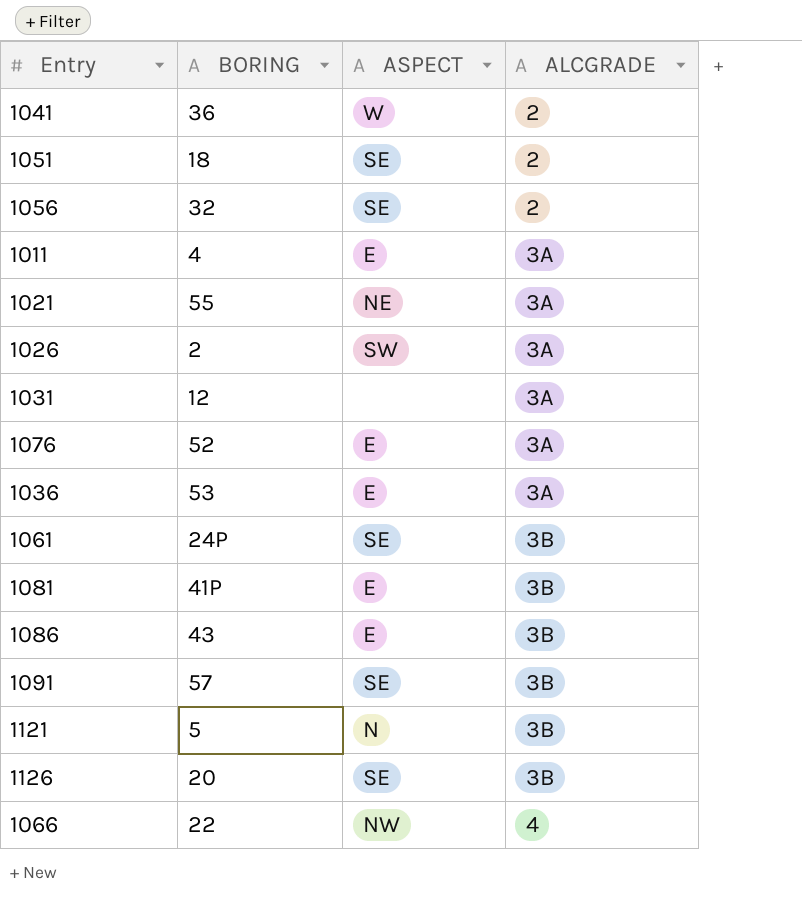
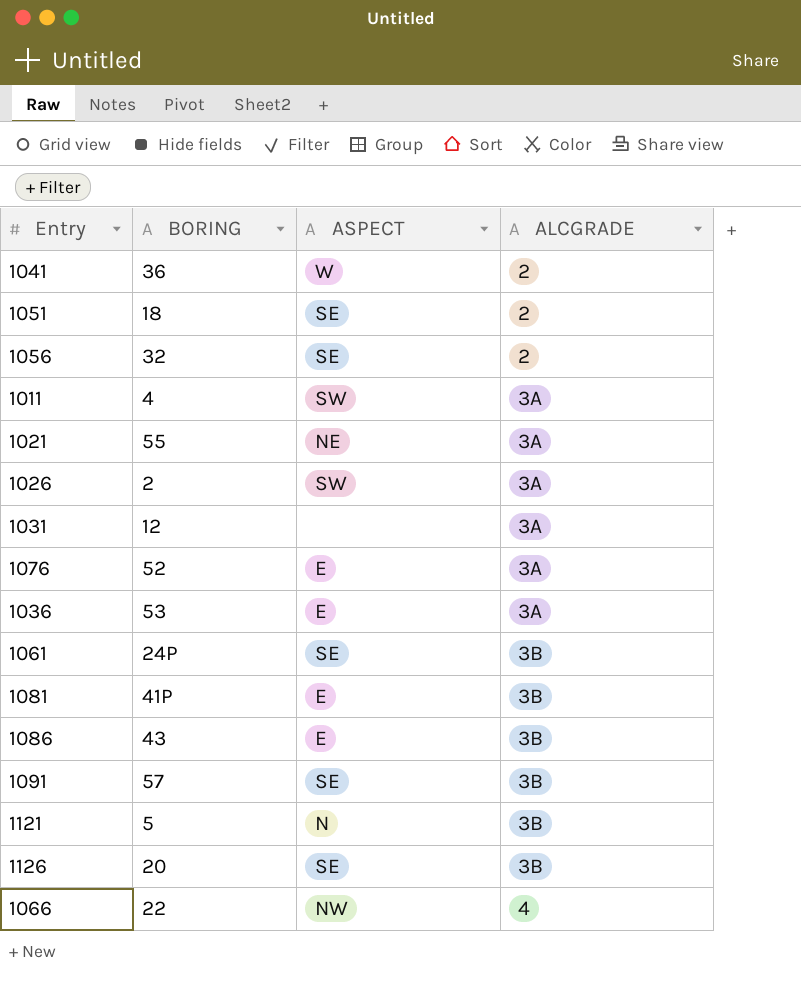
1011 | ASPECT: E -> SW

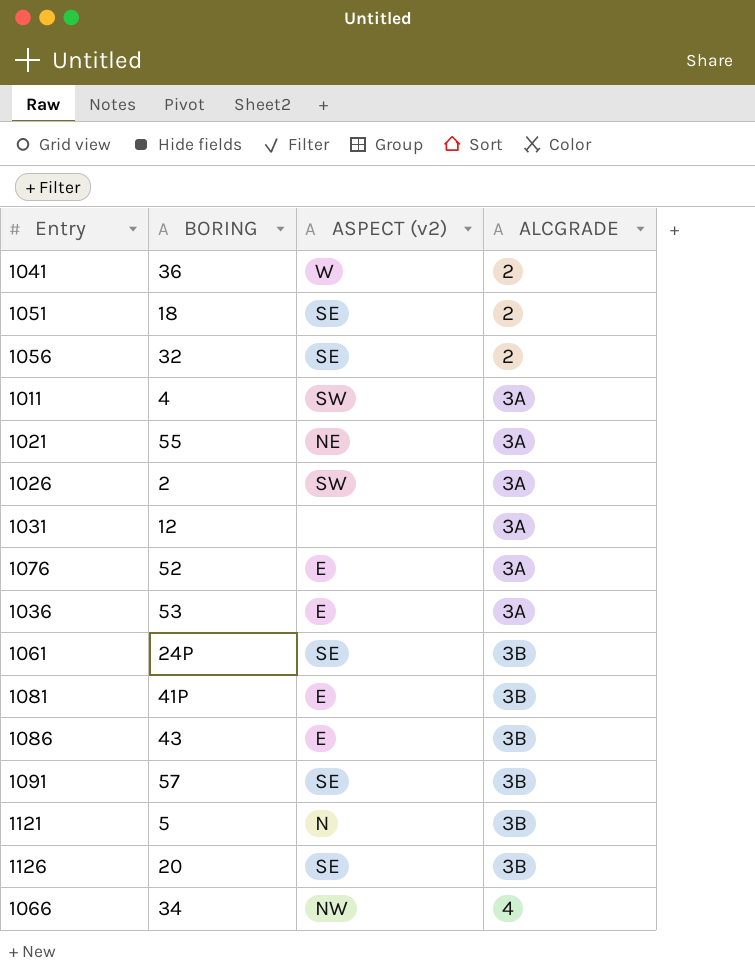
column name: ASPECT -> ASPECT (v2)
1066 | BORING: 22 -> 34

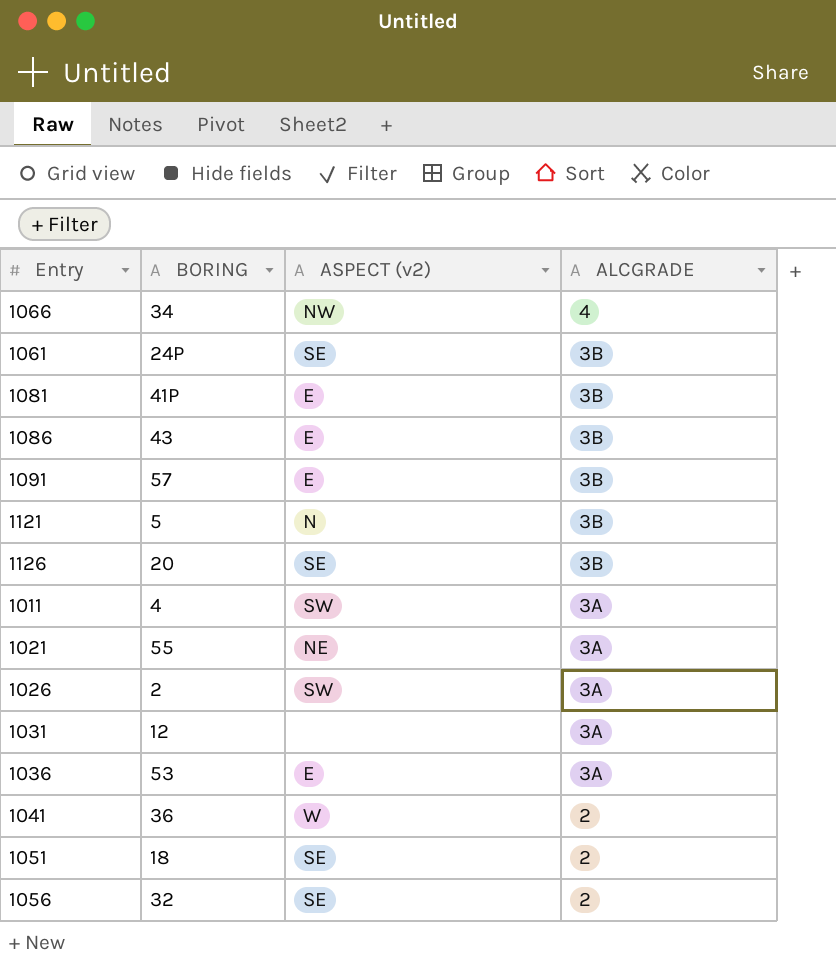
row order: ALCGRADE ascending -> ALCGRADE descending
row 1076: 52 | E | 3A -> none
1091 | ASPECT (v2): SE -> E

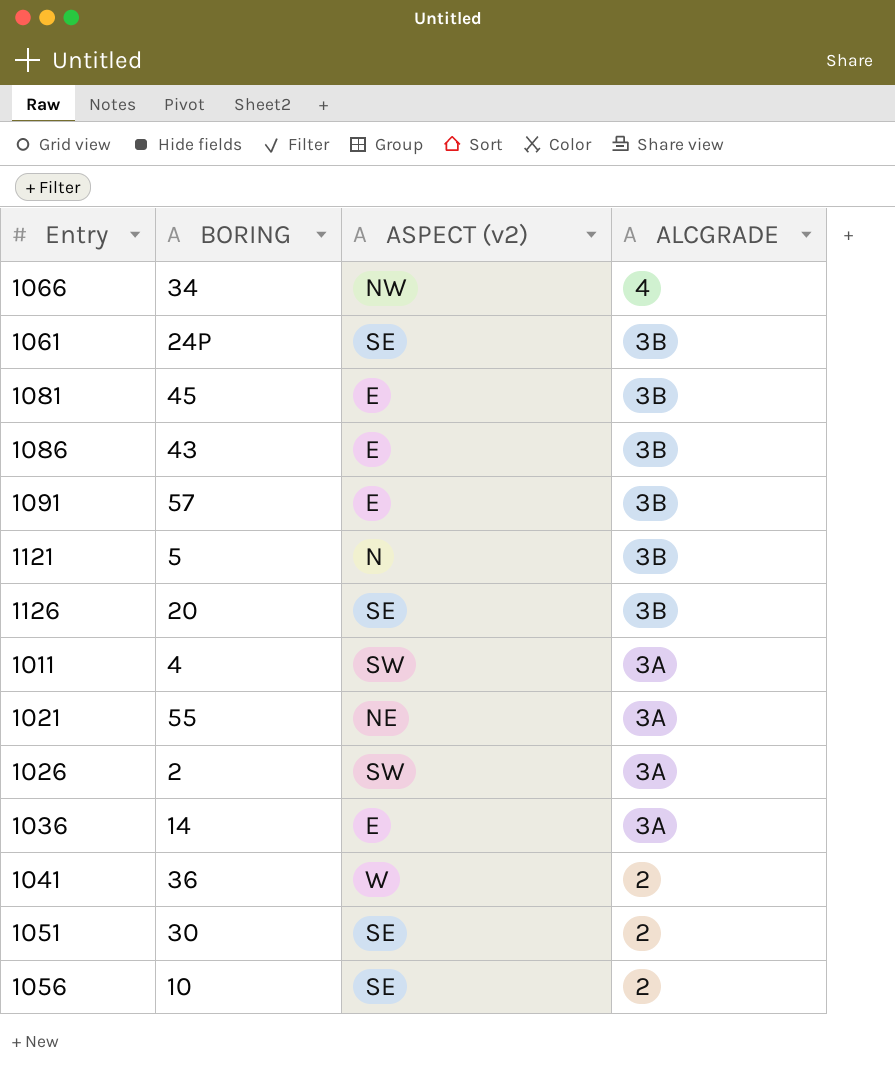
row 1031: 12 | none | 3A -> none
1081 | BORING: 41P -> 45
1036 | BORING: 53 -> 14
1051 | BORING: 18 -> 30
1056 | BORING: 32 -> 10

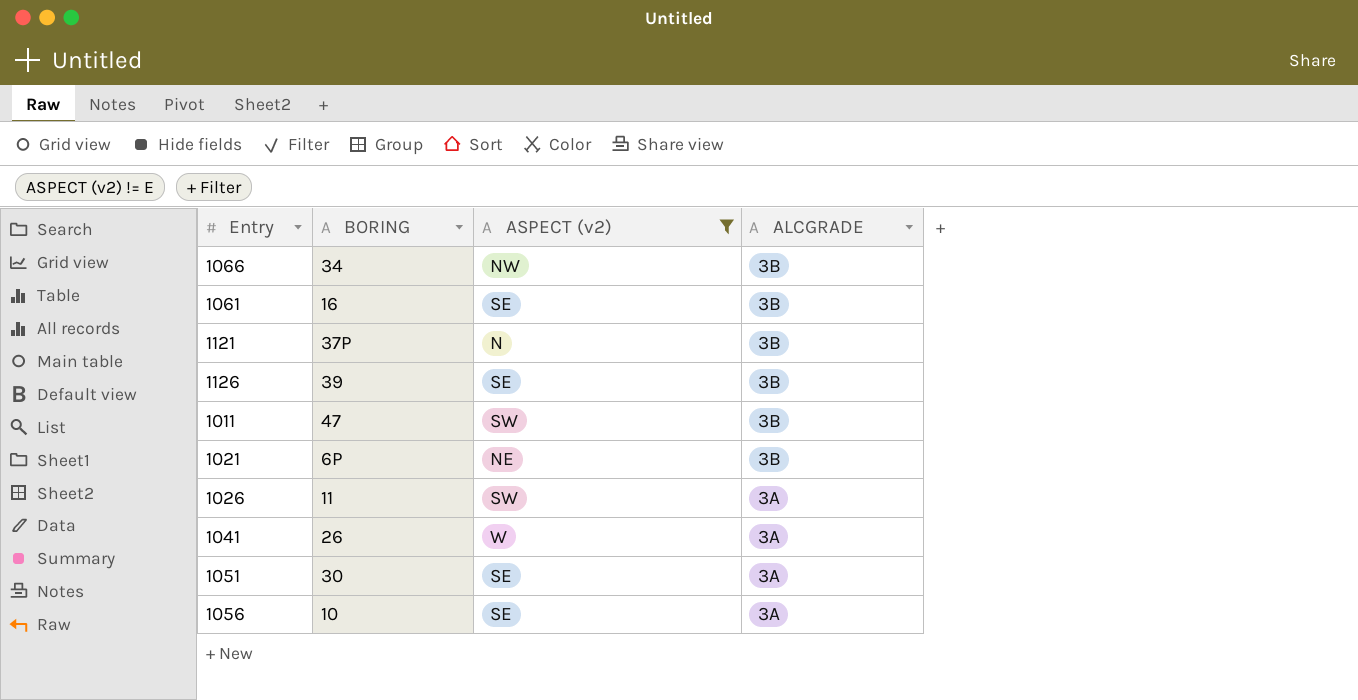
filter: none -> ASPECT (v2) != E
1066 | ALCGRADE: 4 -> 3B
1061 | BORING: 24P -> 16
1121 | BORING: 5 -> 37P
1126 | BORING: 20 -> 39
1011 | BORING: 4 -> 47
1011 | ALCGRADE: 3A -> 3B
1021 | BORING: 55 -> 6P
1021 | ALCGRADE: 3A -> 3B
1026 | BORING: 2 -> 11
1041 | BORING: 36 -> 26
1041 | ALCGRADE: 2 -> 3A
1051 | ALCGRADE: 2 -> 3A
1056 | ALCGRADE: 2 -> 3A

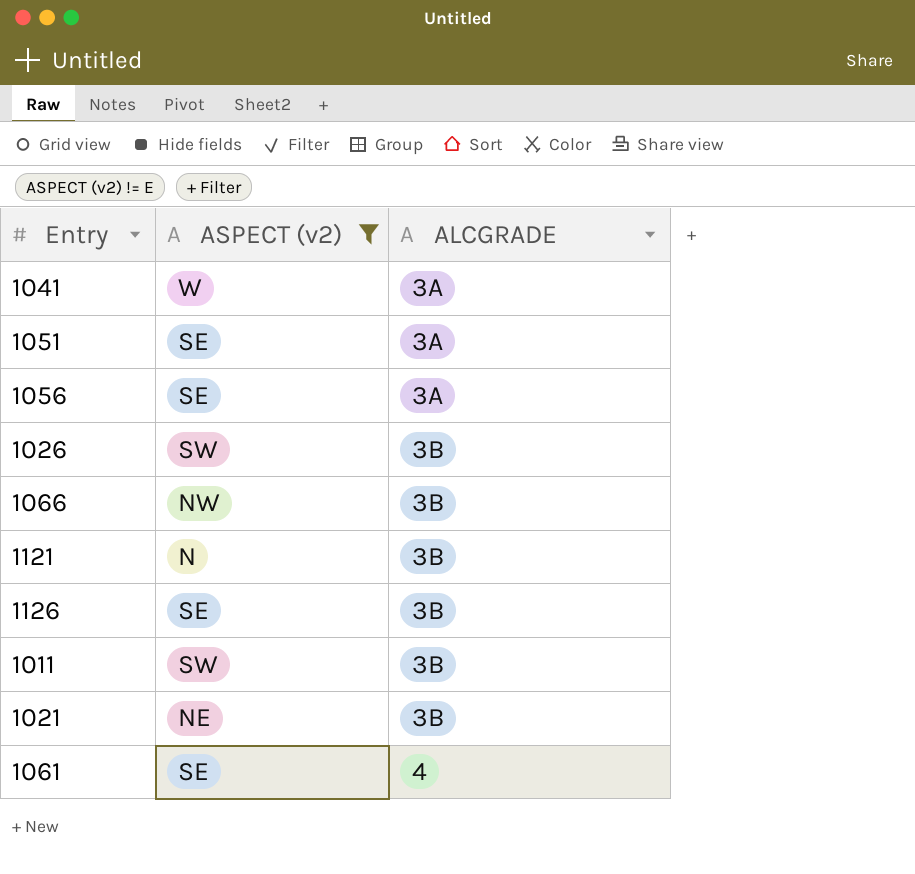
row order: ALCGRADE descending -> ALCGRADE ascending
column BORING | position: 2 -> none
1026 | ALCGRADE: 3A -> 3B
1061 | ALCGRADE: 3B -> 4

